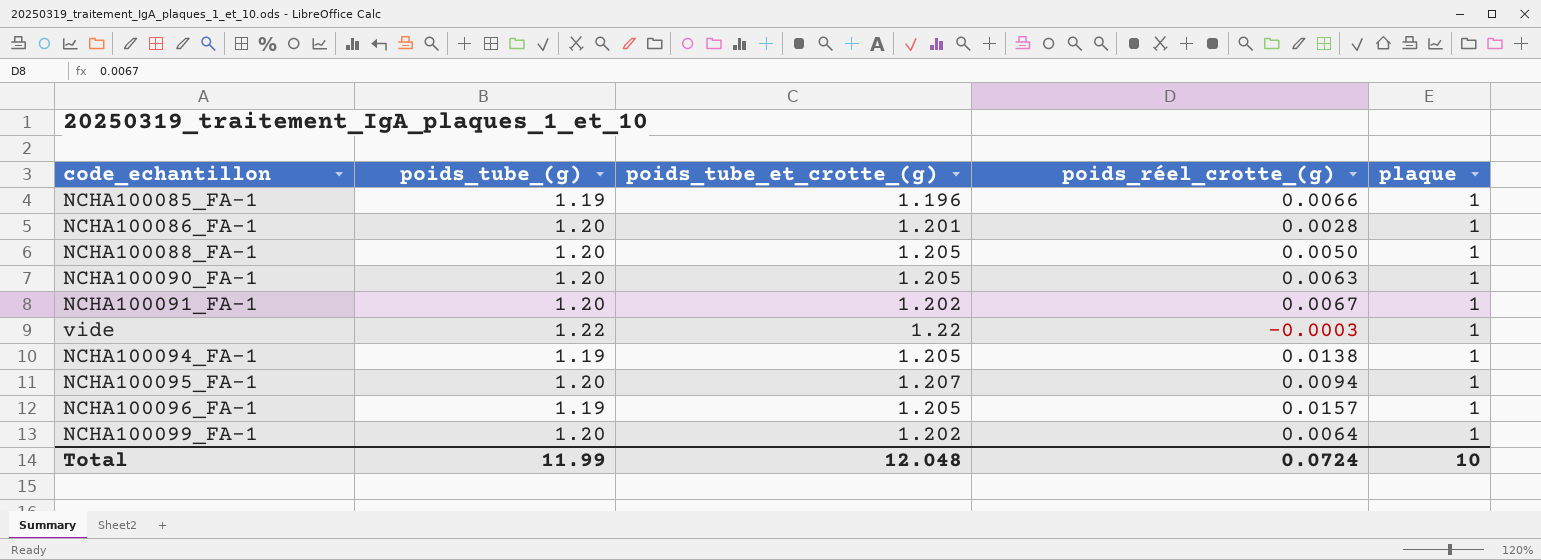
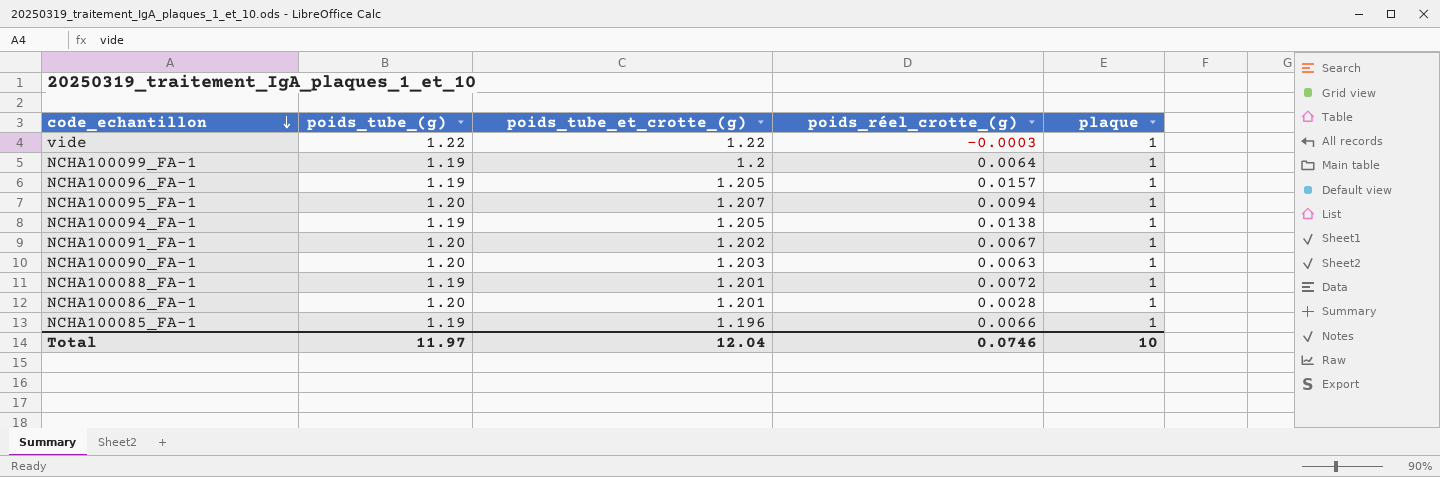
row order: none -> code_echantillon descending
NCHA100099_FA-1 | poids_tube_(g): 1.20 -> 1.19
NCHA100099_FA-1 | poids_tube_et_crotte_(g): 1.202 -> 1.2
NCHA100090_FA-1 | poids_tube_et_crotte_(g): 1.205 -> 1.203
NCHA100088_FA-1 | poids_tube_(g): 1.20 -> 1.19
NCHA100088_FA-1 | poids_tube_et_crotte_(g): 1.205 -> 1.201
NCHA100088_FA-1 | poids_réel_crotte_(g): 0.0050 -> 0.0072
Total | poids_tube_(g): 11.99 -> 11.97
Total | poids_tube_et_crotte_(g): 12.048 -> 12.04
Total | poids_réel_crotte_(g): 0.0724 -> 0.0746

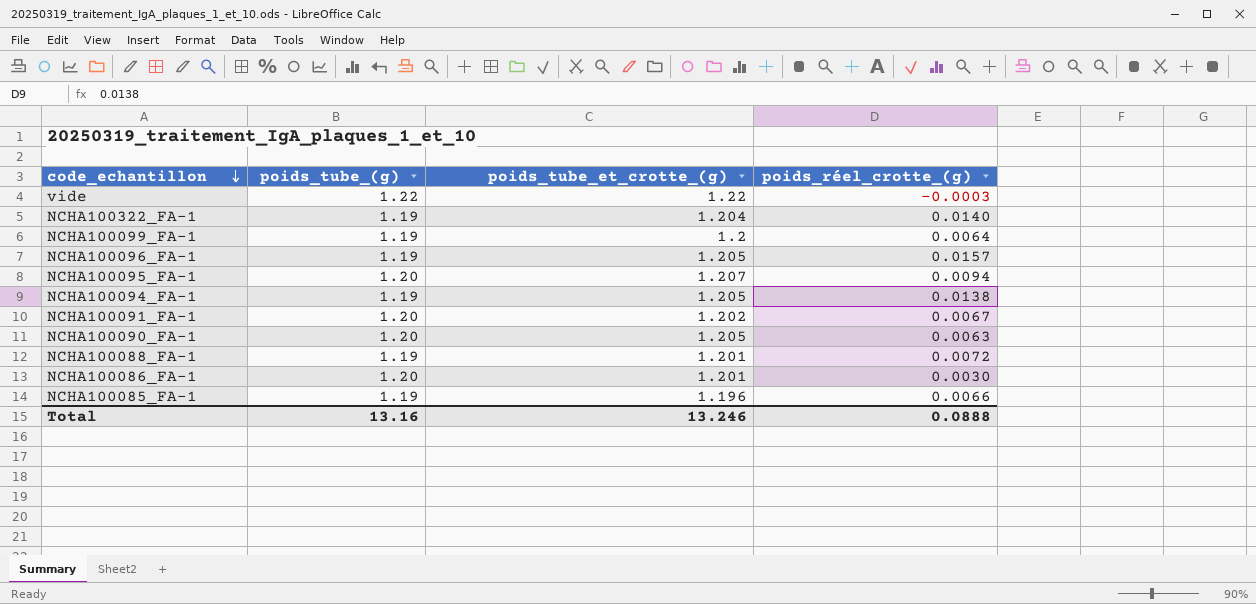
column plaque | position: 5 -> none
row NCHA100322_FA-1: none -> 1.19 | 1.204 | 0.0140
NCHA100090_FA-1 | poids_tube_et_crotte_(g): 1.203 -> 1.205
NCHA100086_FA-1 | poids_réel_crotte_(g): 0.0028 -> 0.0030
Total | poids_tube_(g): 11.97 -> 13.16
Total | poids_tube_et_crotte_(g): 12.04 -> 13.246
Total | poids_réel_crotte_(g): 0.0746 -> 0.0888

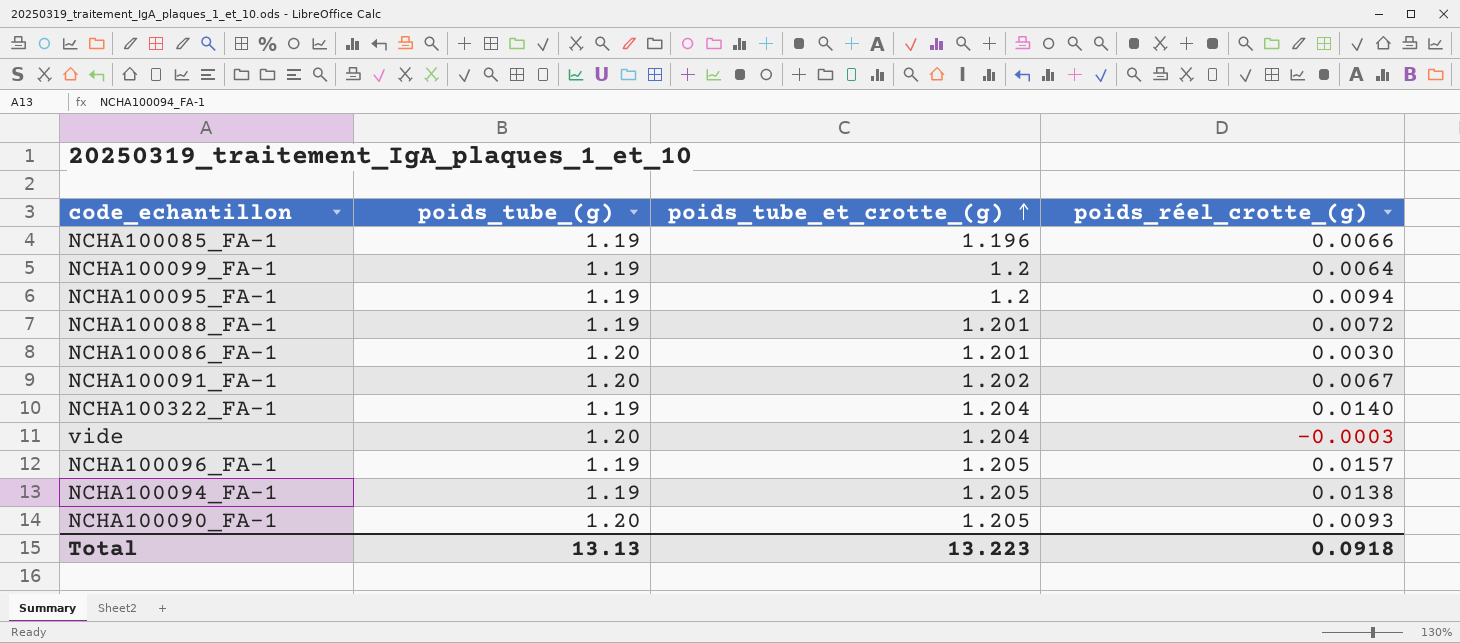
row order: code_echantillon descending -> poids_tube_et_crotte_(g) ascending
NCHA100095_FA-1 | poids_tube_(g): 1.20 -> 1.19
NCHA100095_FA-1 | poids_tube_et_crotte_(g): 1.207 -> 1.2
vide | poids_tube_(g): 1.22 -> 1.20
vide | poids_tube_et_crotte_(g): 1.22 -> 1.204
NCHA100090_FA-1 | poids_réel_crotte_(g): 0.0063 -> 0.0093
Total | poids_tube_(g): 13.16 -> 13.13
Total | poids_tube_et_crotte_(g): 13.246 -> 13.223
Total | poids_réel_crotte_(g): 0.0888 -> 0.0918

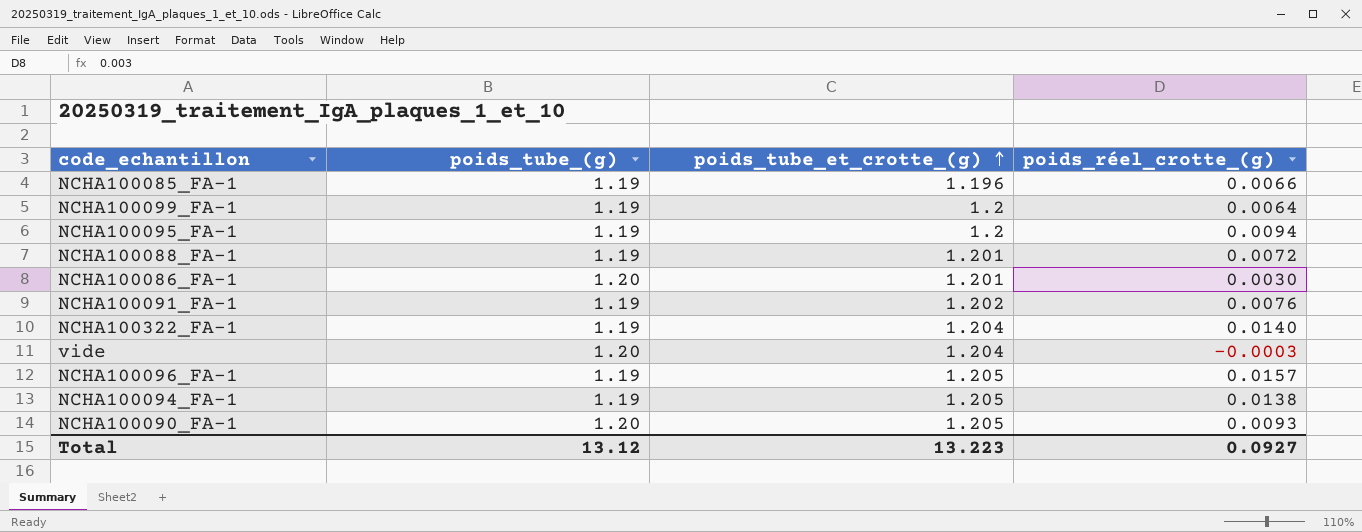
NCHA100091_FA-1 | poids_tube_(g): 1.20 -> 1.19
NCHA100091_FA-1 | poids_réel_crotte_(g): 0.0067 -> 0.0076
Total | poids_tube_(g): 13.13 -> 13.12
Total | poids_réel_crotte_(g): 0.0918 -> 0.0927

